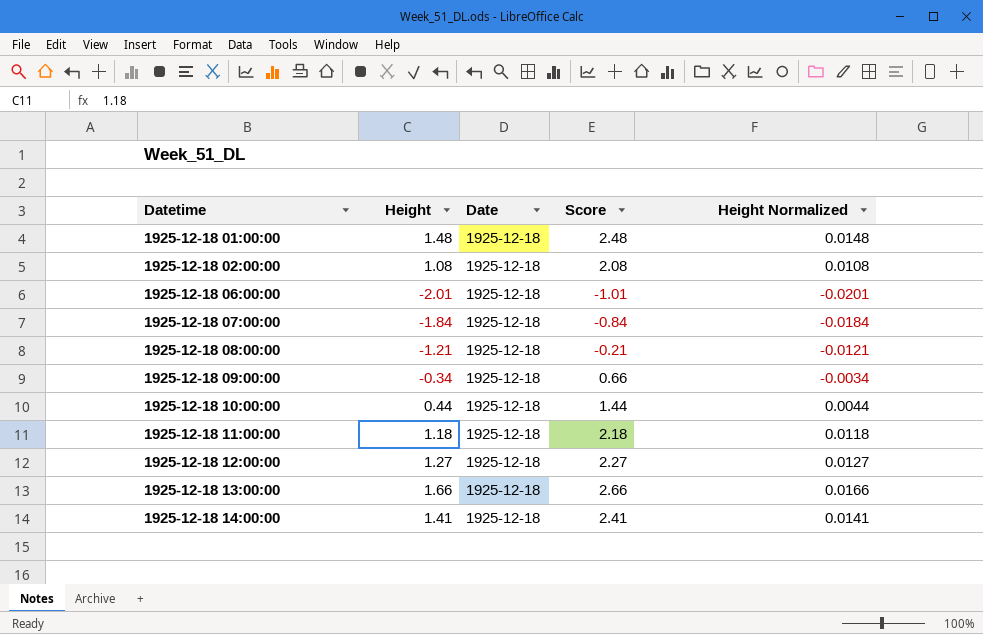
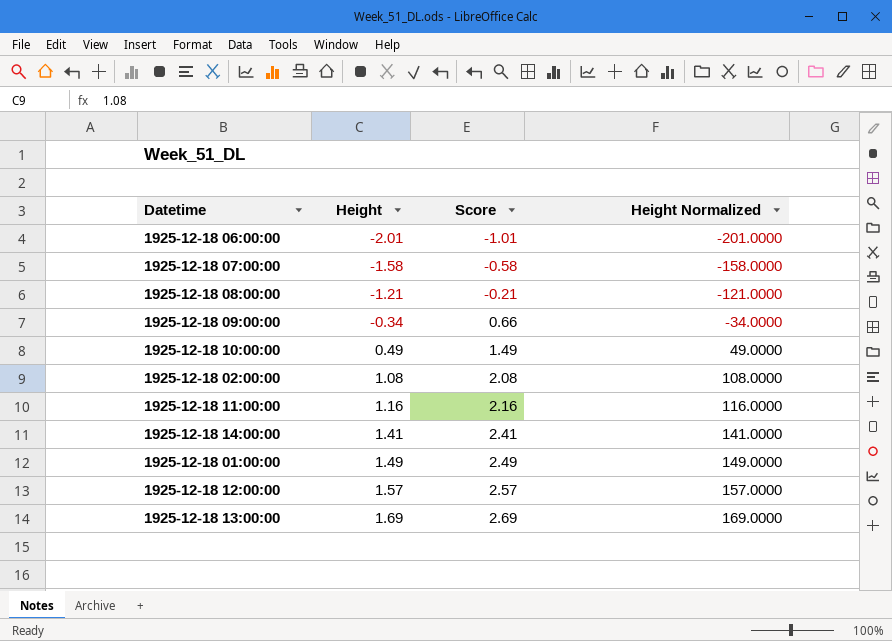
row order: Datetime ascending -> Height ascending
column Date | position: 3 -> none
column Height Normalized | formula: [Height] * 0.01 -> [Height] * 100
1925-12-18 07:00:00 | Height: -1.84 -> -1.58
1925-12-18 07:00:00 | Score: -0.84 -> -0.58
1925-12-18 10:00:00 | Height: 0.44 -> 0.49
1925-12-18 10:00:00 | Score: 1.44 -> 1.49
1925-12-18 11:00:00 | Height: 1.18 -> 1.16
1925-12-18 11:00:00 | Score: 2.18 -> 2.16
1925-12-18 01:00:00 | Height: 1.48 -> 1.49
1925-12-18 01:00:00 | Score: 2.48 -> 2.49
1925-12-18 12:00:00 | Height: 1.27 -> 1.57
1925-12-18 12:00:00 | Score: 2.27 -> 2.57
1925-12-18 13:00:00 | Height: 1.66 -> 1.69
1925-12-18 13:00:00 | Score: 2.66 -> 2.69

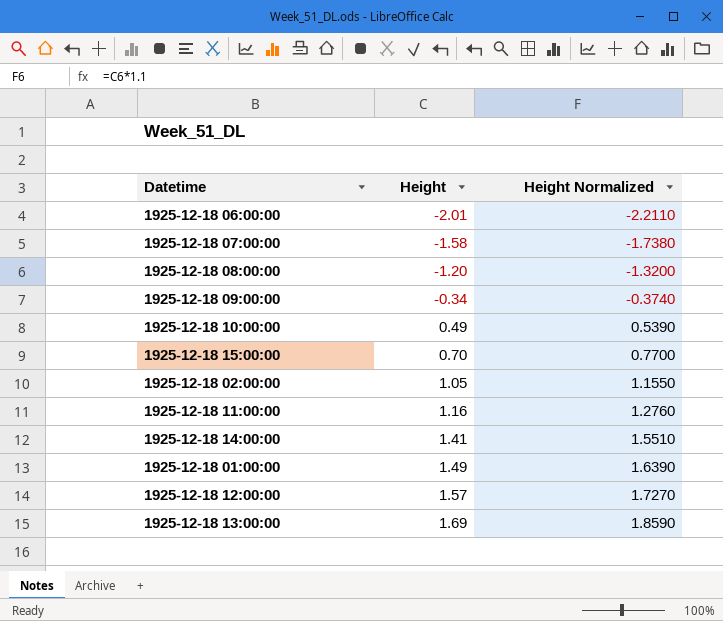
column Score | formula: [Height] + 1 -> none
column Height Normalized | formula: [Height] * 100 -> [Height] * 1.1
1925-12-18 08:00:00 | Height: -1.21 -> -1.20
row 1925-12-18 15:00:00: none -> 0.70 | 0.7700
1925-12-18 02:00:00 | Height: 1.08 -> 1.05

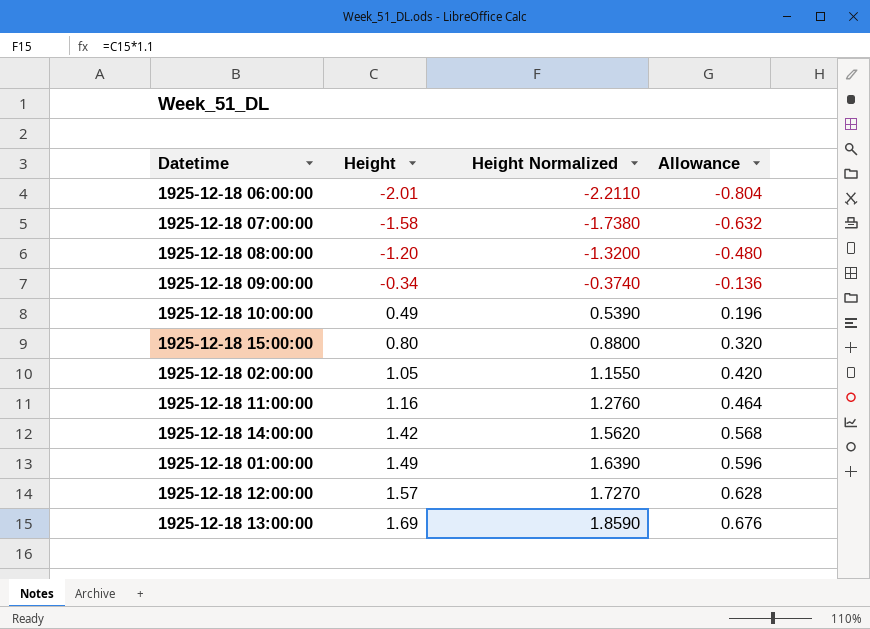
column Allowance | formula: none -> [Height] * 0.4
1925-12-18 15:00:00 | Height: 0.70 -> 0.80
1925-12-18 15:00:00 | Height Normalized: 0.7700 -> 0.8800
1925-12-18 14:00:00 | Height: 1.41 -> 1.42
1925-12-18 14:00:00 | Height Normalized: 1.5510 -> 1.5620

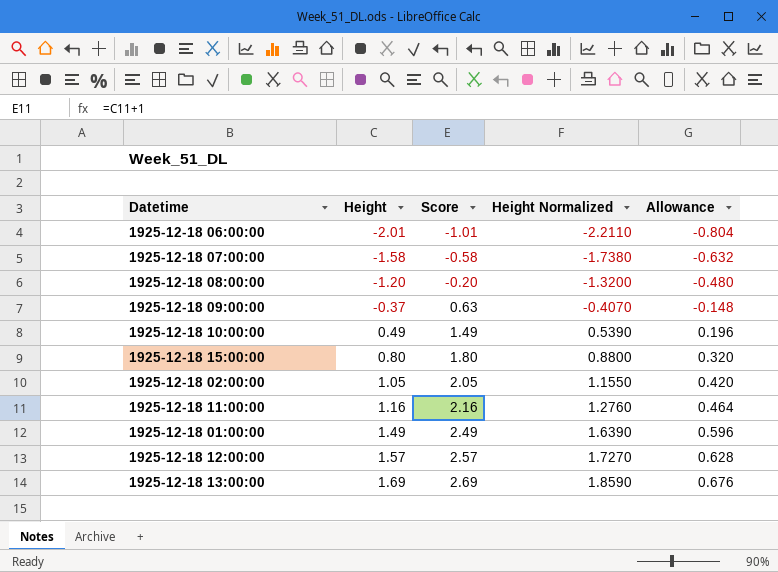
column Score | formula: none -> [Height] + 1
row 1925-12-18 14:00:00: 1.42 | 1.5620 | 0.568 -> none
1925-12-18 09:00:00 | Height: -0.34 -> -0.37
1925-12-18 09:00:00 | Height Normalized: -0.3740 -> -0.4070
1925-12-18 09:00:00 | Allowance: -0.136 -> -0.148

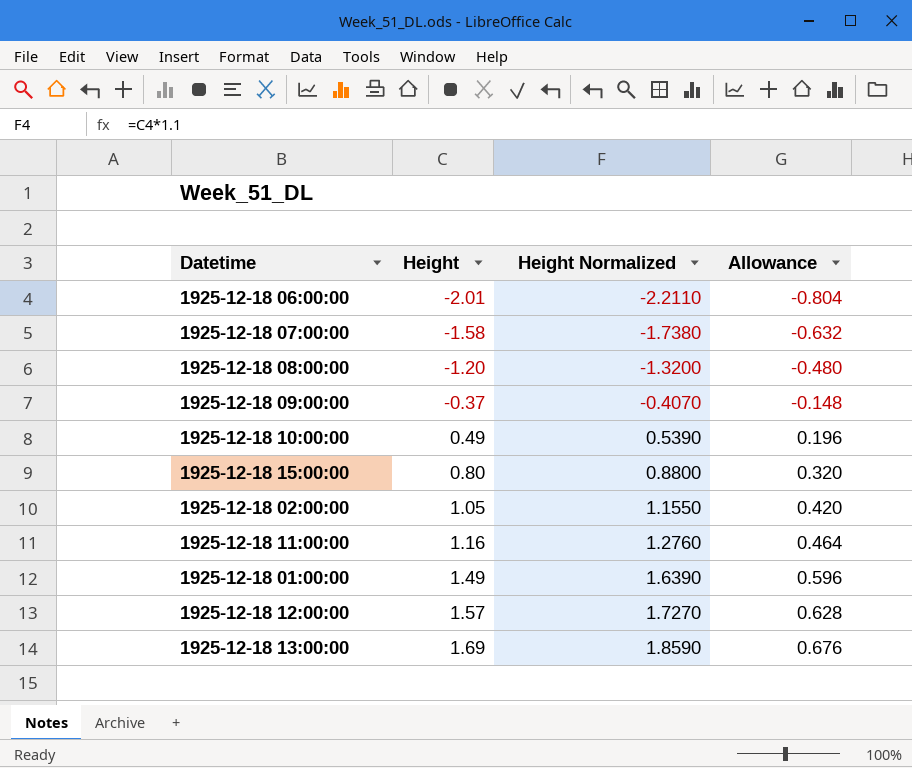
column Score | formula: [Height] + 1 -> none

